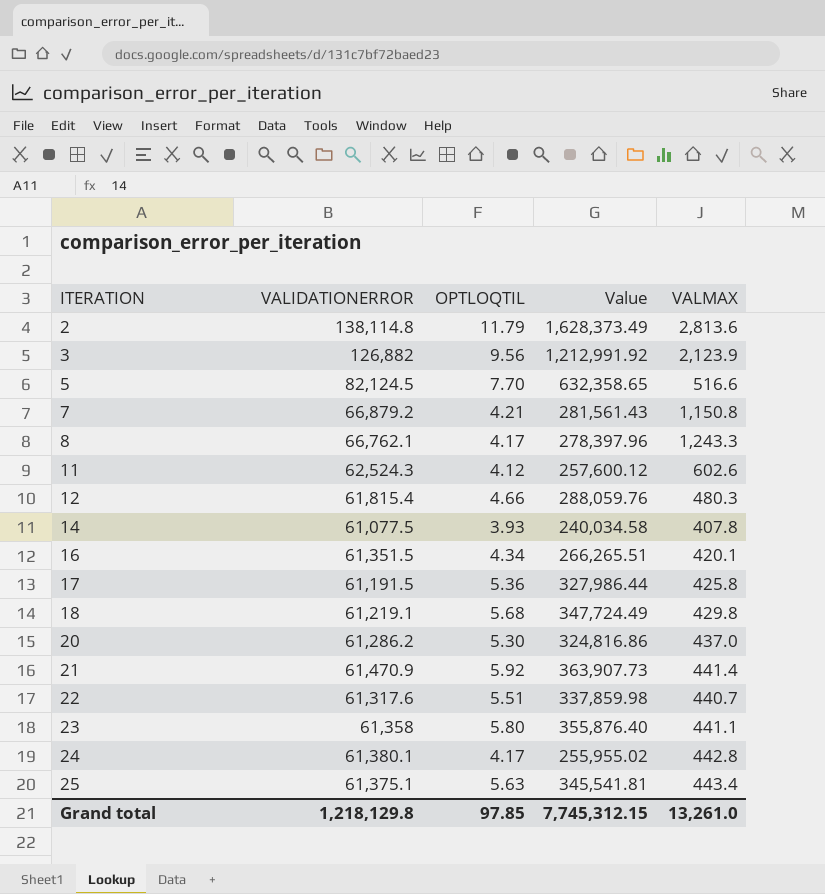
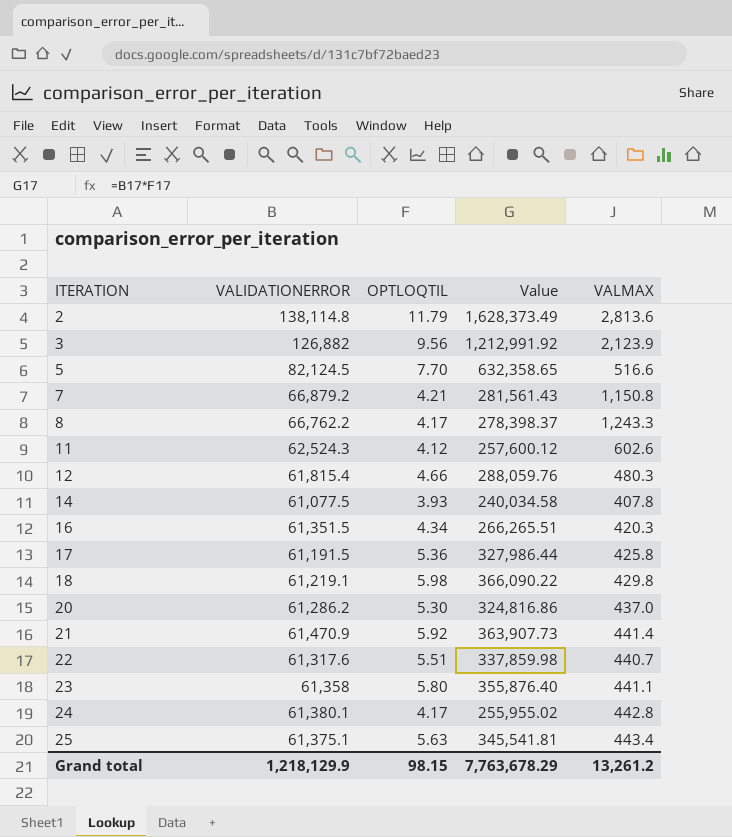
8 | VALIDATIONERROR: 66,762.1 -> 66,762.2
8 | Value: 278,397.96 -> 278,398.37
16 | VALMAX: 420.1 -> 420.3
18 | OPTLOQTIL: 5.68 -> 5.98
18 | Value: 347,724.49 -> 366,090.22
Grand total | VALIDATIONERROR: 1,218,129.8 -> 1,218,129.9
Grand total | OPTLOQTIL: 97.85 -> 98.15
Grand total | Value: 7,745,312.15 -> 7,763,678.29
Grand total | VALMAX: 13,261.0 -> 13,261.2

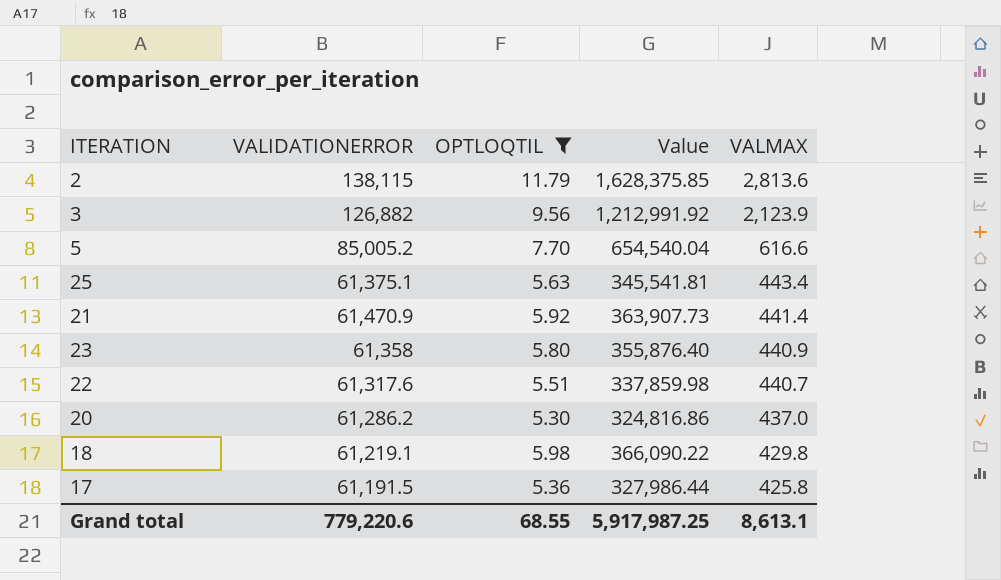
filter: none -> OPTLOQTIL >= 5.30
row order: ITERATION ascending -> VALMAX descending
2 | VALIDATIONERROR: 138,114.8 -> 138,115
2 | Value: 1,628,373.49 -> 1,628,375.85
5 | VALIDATIONERROR: 82,124.5 -> 85,005.2
5 | Value: 632,358.65 -> 654,540.04
5 | VALMAX: 516.6 -> 616.6
23 | VALMAX: 441.1 -> 440.9
Grand total | VALIDATIONERROR: 1,218,129.9 -> 779,220.6
Grand total | OPTLOQTIL: 98.15 -> 68.55
Grand total | Value: 7,763,678.29 -> 5,917,987.25
Grand total | VALMAX: 13,261.2 -> 8,613.1

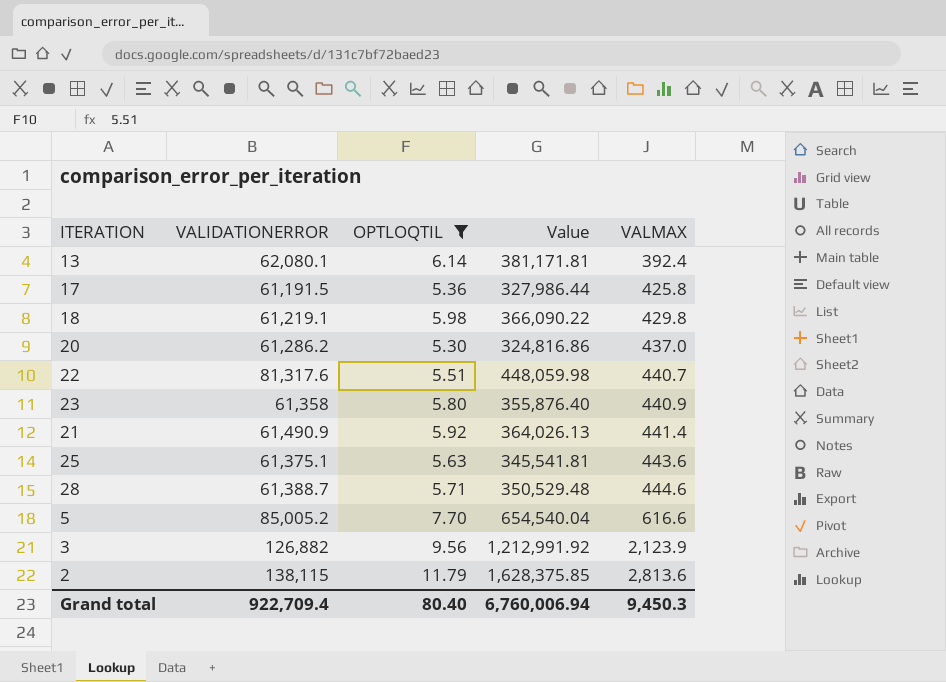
row order: VALMAX descending -> VALMAX ascending
row 13: none -> 62,080.1 | 6.14 | 381,171.81 | 392.4
22 | VALIDATIONERROR: 61,317.6 -> 81,317.6
22 | Value: 337,859.98 -> 448,059.98
21 | VALIDATIONERROR: 61,470.9 -> 61,490.9
21 | Value: 363,907.73 -> 364,026.13
25 | VALMAX: 443.4 -> 443.6
row 28: none -> 61,388.7 | 5.71 | 350,529.48 | 444.6
Grand total | VALIDATIONERROR: 779,220.6 -> 922,709.4
Grand total | OPTLOQTIL: 68.55 -> 80.40
Grand total | Value: 5,917,987.25 -> 6,760,006.94
Grand total | VALMAX: 8,613.1 -> 9,450.3

